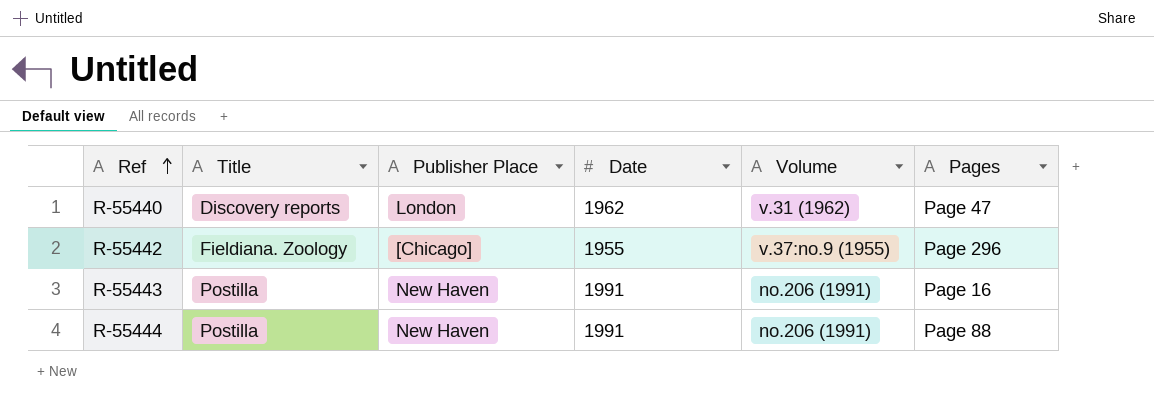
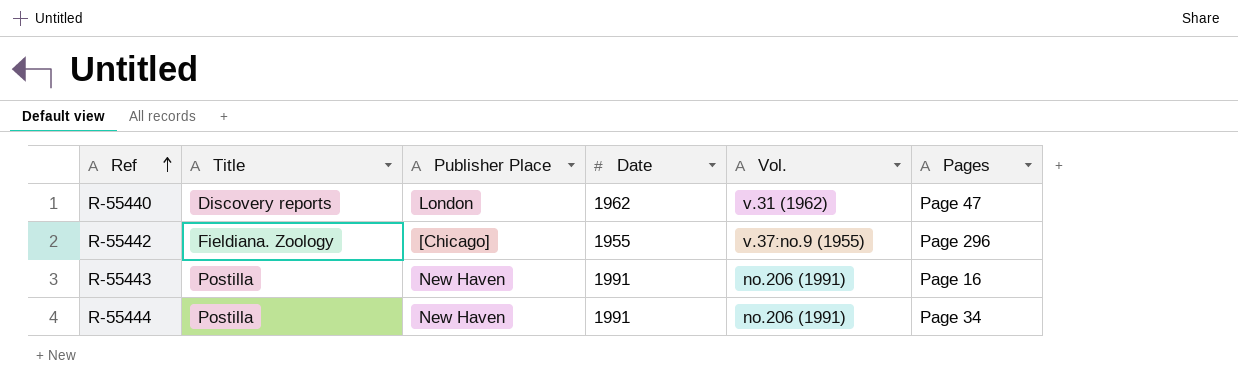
column name: Volume -> Vol.
R-55444 | Pages: Page 88 -> Page 34

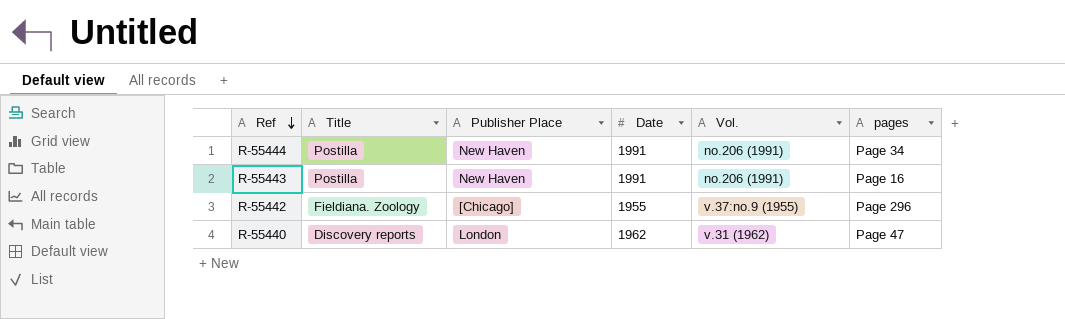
row order: Ref ascending -> Ref descending
column name: Pages -> pages

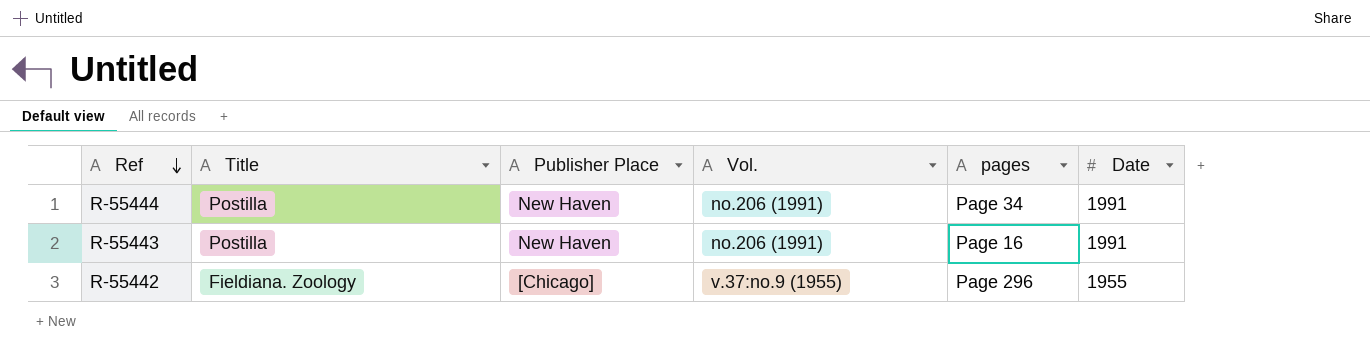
column Date | position: 4 -> 6
row R-55440: Discovery reports | London | 1962 | v.31 (1962) | Page 47 -> none

